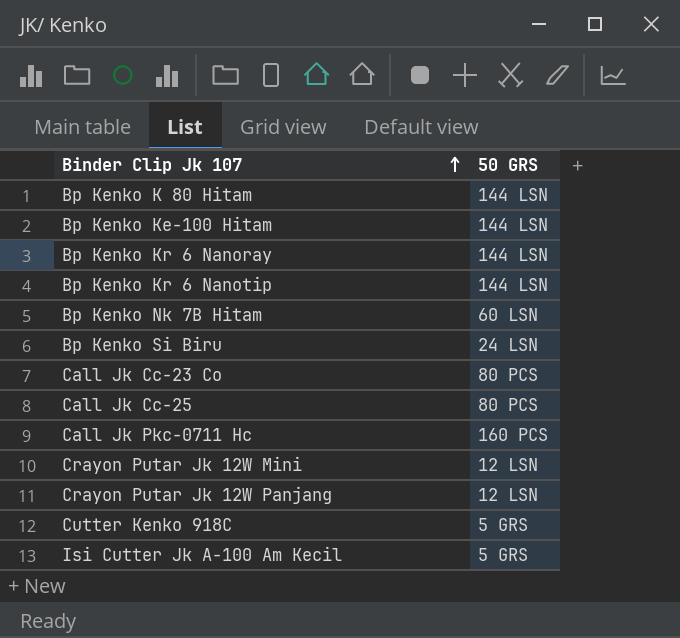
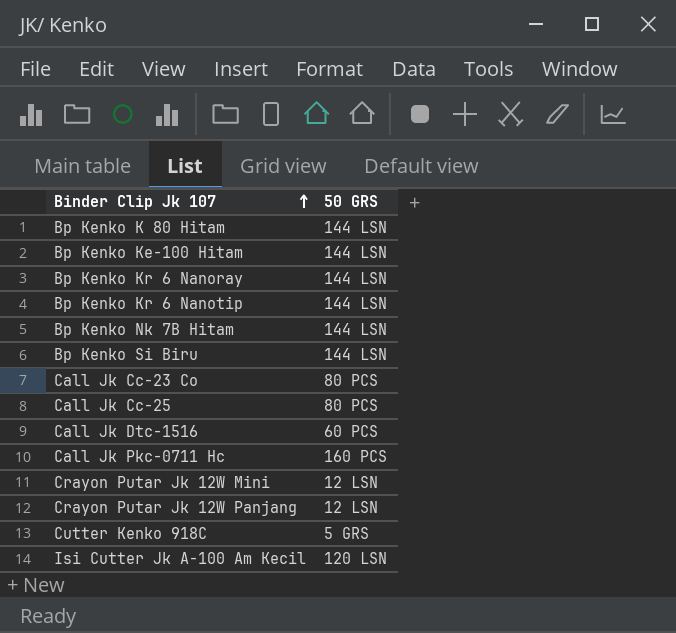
Bp Kenko Nk 7B Hitam | 50 GRS: 60 LSN -> 144 LSN
Bp Kenko Si Biru | 50 GRS: 24 LSN -> 144 LSN
row Call Jk Dtc-1516: none -> 60 PCS
Isi Cutter Jk A-100 Am Kecil | 50 GRS: 5 GRS -> 120 LSN

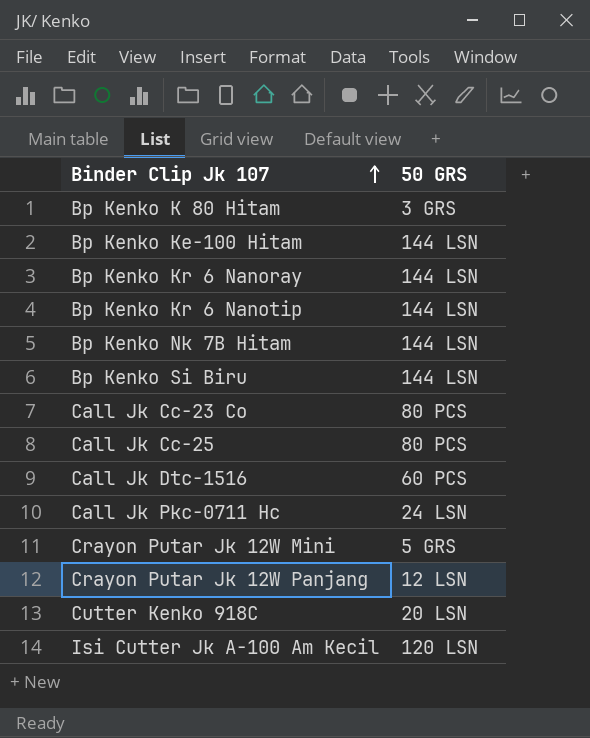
Bp Kenko K 80 Hitam | 50 GRS: 144 LSN -> 3 GRS
Call Jk Pkc-0711 Hc | 50 GRS: 160 PCS -> 24 LSN
Crayon Putar Jk 12W Mini | 50 GRS: 12 LSN -> 5 GRS
Cutter Kenko 918C | 50 GRS: 5 GRS -> 20 LSN

